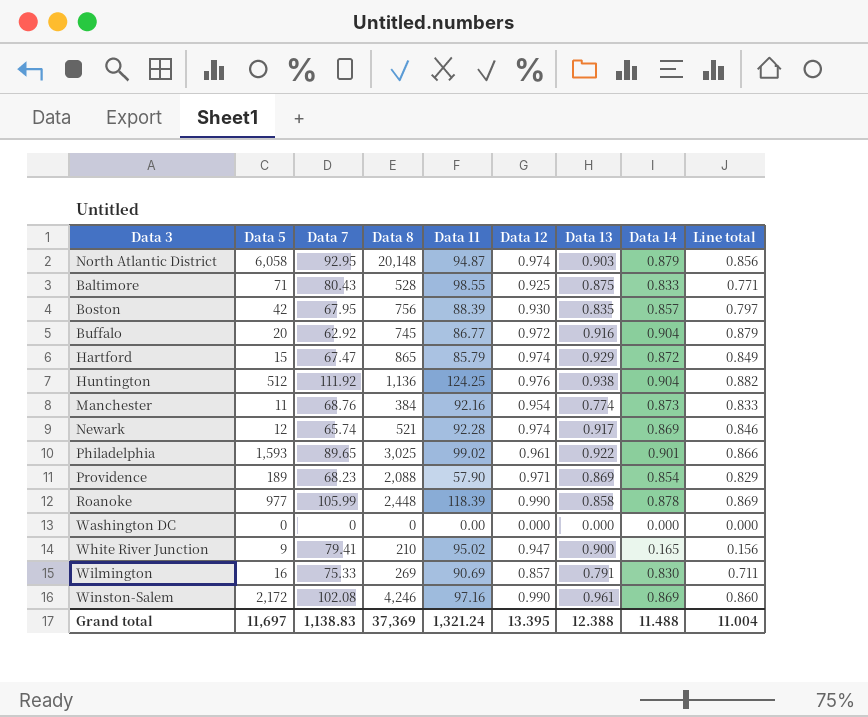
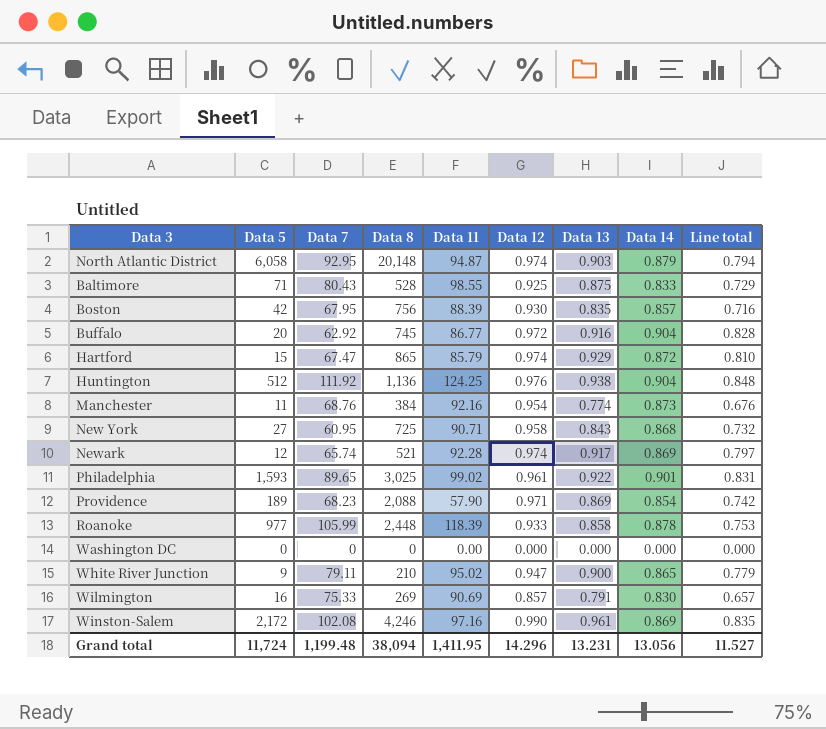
column Line total | formula: [Data 12] * [Data 14] -> [Data 13] * [Data 14]
row New York: none -> 27 | 60.95 | 725 | 90.71 | 0.958 | 0.843 | 0.868 | 0.732
Roanoke | Data 12: 0.990 -> 0.933
White River Junction | Data 7: 79.41 -> 79.11
White River Junction | Data 14: 0.165 -> 0.865
Grand total | Data 5: 11,697 -> 11,724
Grand total | Data 7: 1,138.83 -> 1,199.48
Grand total | Data 8: 37,369 -> 38,094
Grand total | Data 11: 1,321.24 -> 1,411.95
Grand total | Data 12: 13.395 -> 14.296
Grand total | Data 13: 12.388 -> 13.231
Grand total | Data 14: 11.488 -> 13.056
Grand total | Line total: 11.004 -> 11.527

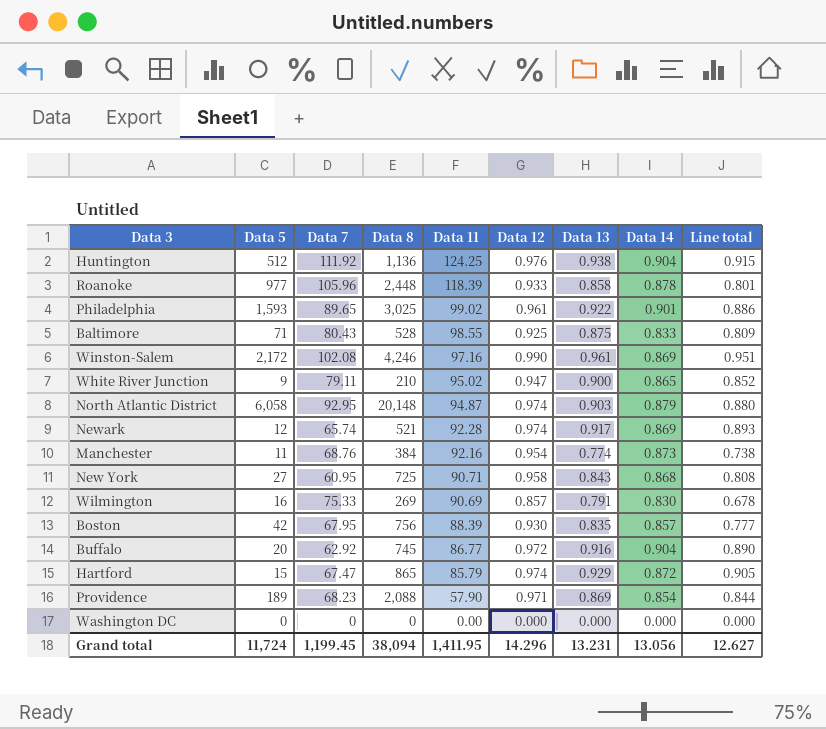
row order: none -> Data 11 descending
column Line total | formula: [Data 13] * [Data 14] -> [Data 12] * [Data 13]
Roanoke | Data 7: 105.99 -> 105.96
Grand total | Data 7: 1,199.48 -> 1,199.45
Grand total | Line total: 11.527 -> 12.627

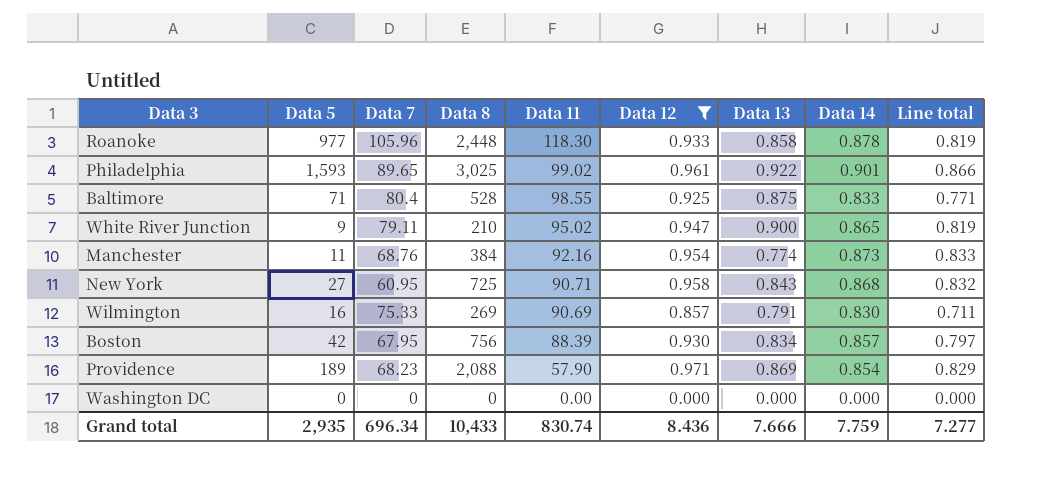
filter: none -> Data 12 <= 0.971
column Line total | formula: [Data 12] * [Data 13] -> [Data 12] * [Data 14]
Roanoke | Data 11: 118.39 -> 118.30
Baltimore | Data 7: 80.43 -> 80.4
Boston | Data 13: 0.835 -> 0.834
Grand total | Data 5: 11,724 -> 2,935
Grand total | Data 7: 1,199.45 -> 696.34
Grand total | Data 8: 38,094 -> 10,433
Grand total | Data 11: 1,411.95 -> 830.74
Grand total | Data 12: 14.296 -> 8.436
Grand total | Data 13: 13.231 -> 7.666
Grand total | Data 14: 13.056 -> 7.759
Grand total | Line total: 12.627 -> 7.277

